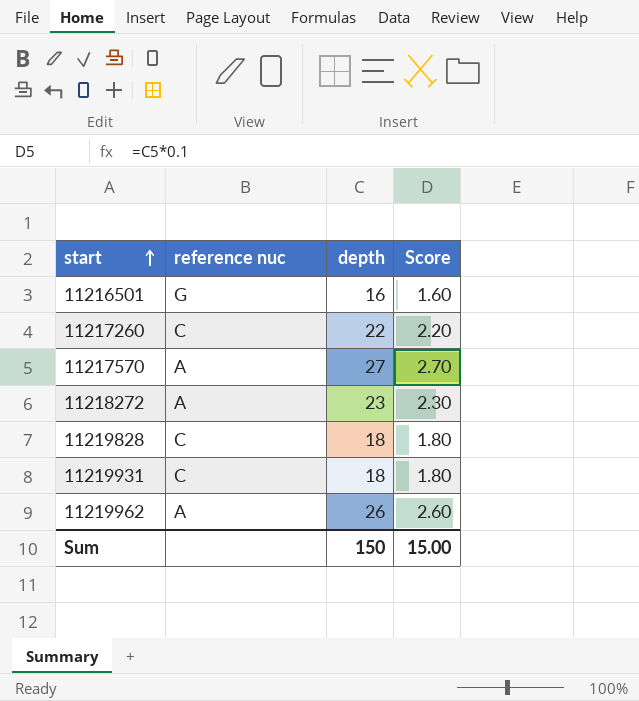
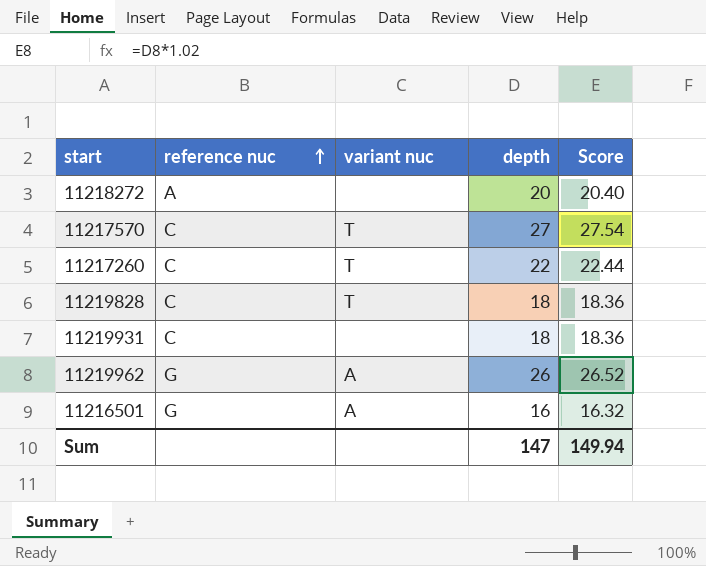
row order: start ascending -> reference nuc ascending
column variant nuc | position: none -> 3
column Score | formula: [depth] * 0.1 -> [depth] * 1.02
11218272 | depth: 23 -> 20
11217570 | reference nuc: A -> C
11219962 | reference nuc: A -> G
Sum | depth: 150 -> 147
Sum | Score: 15.00 -> 149.94

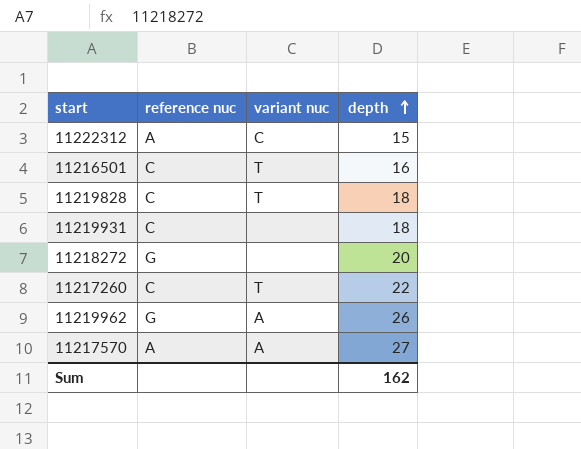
row order: reference nuc ascending -> depth ascending
column Score | formula: [depth] * 1.02 -> none
row 11222312: none -> A | C | 15
11216501 | reference nuc: G -> C
11216501 | variant nuc: A -> T
11218272 | reference nuc: A -> G
11217570 | reference nuc: C -> A
11217570 | variant nuc: T -> A
Sum | depth: 147 -> 162

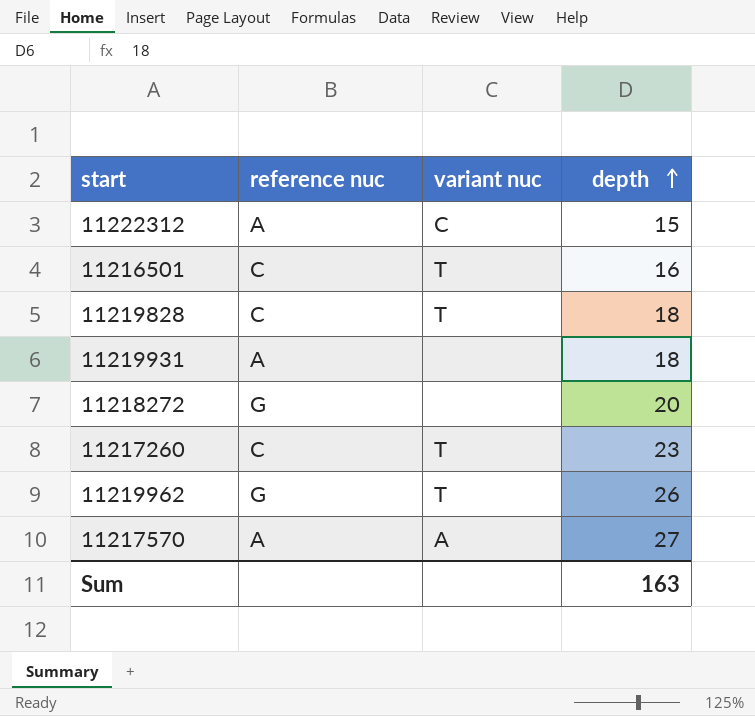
11219931 | reference nuc: C -> A
11217260 | depth: 22 -> 23
11219962 | variant nuc: A -> T
Sum | depth: 162 -> 163

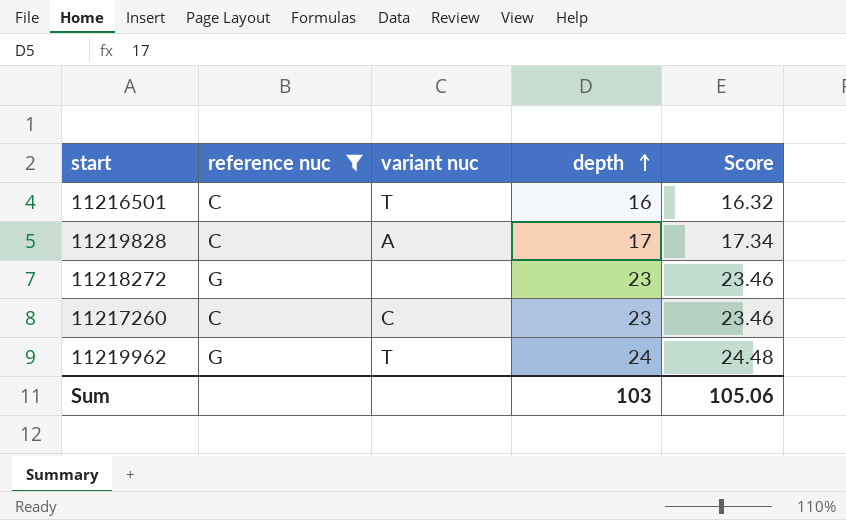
filter: none -> reference nuc != A
column Score | formula: none -> [depth] * 1.02
11219828 | variant nuc: T -> A
11219828 | depth: 18 -> 17
11218272 | depth: 20 -> 23
11217260 | variant nuc: T -> C
11219962 | depth: 26 -> 24
Sum | depth: 163 -> 103

